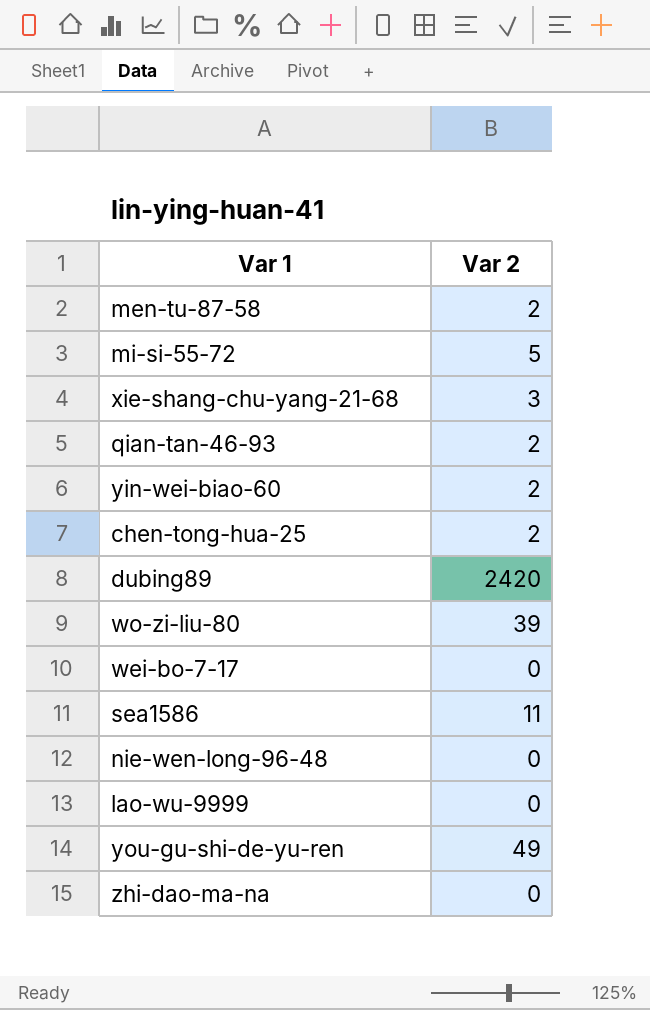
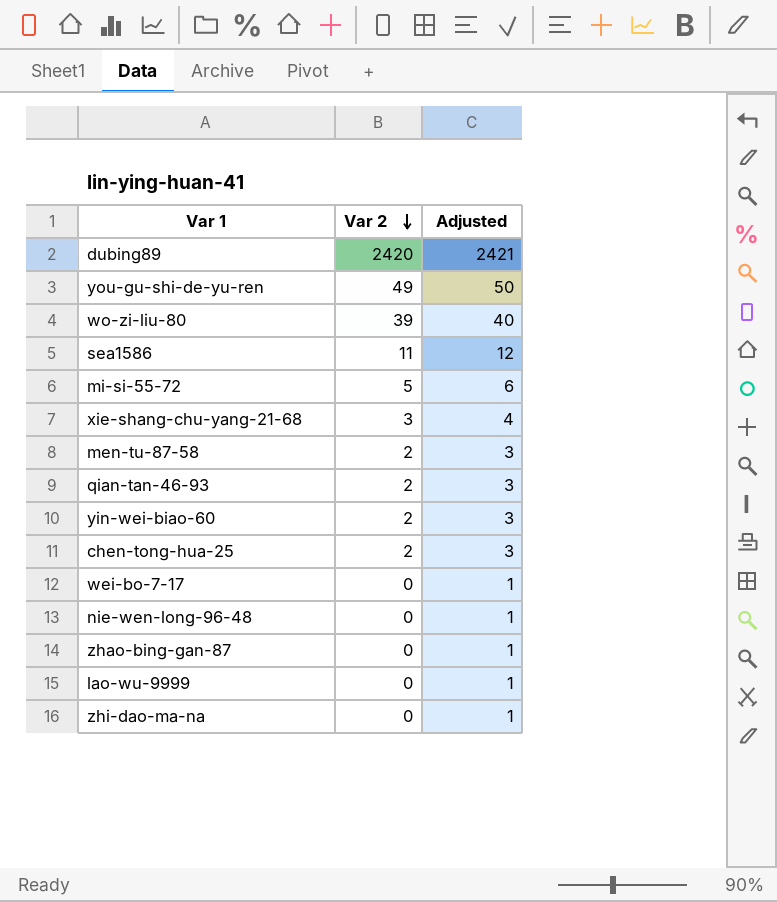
row order: none -> Var 2 descending
column Adjusted | formula: none -> [Var 2] + 1
row zhao-bing-gan-87: none -> 0 | 1

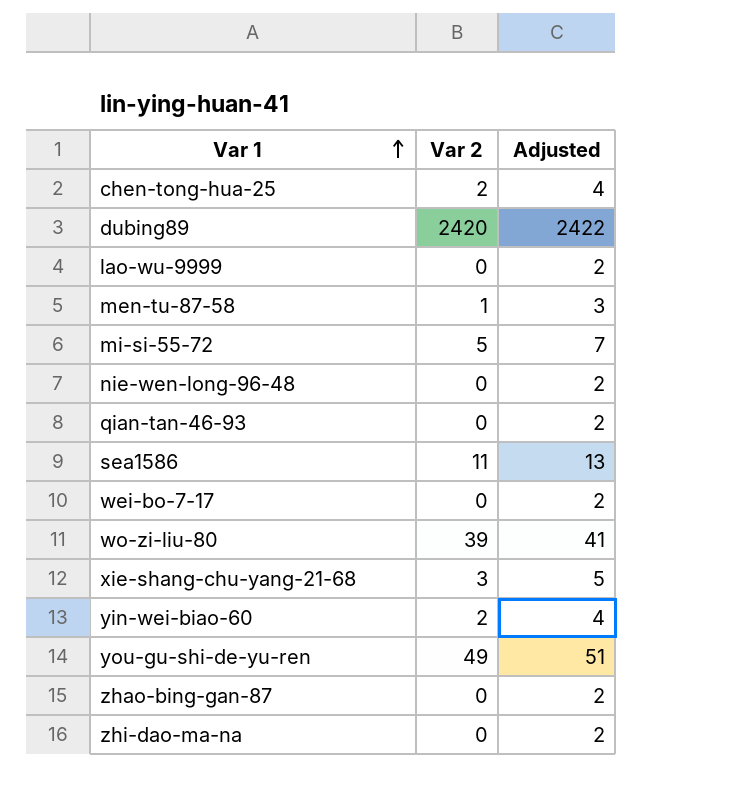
row order: Var 2 descending -> Var 1 ascending
column Adjusted | formula: [Var 2] + 1 -> [Var 2] + 2
men-tu-87-58 | Var 2: 2 -> 1
qian-tan-46-93 | Var 2: 2 -> 0

